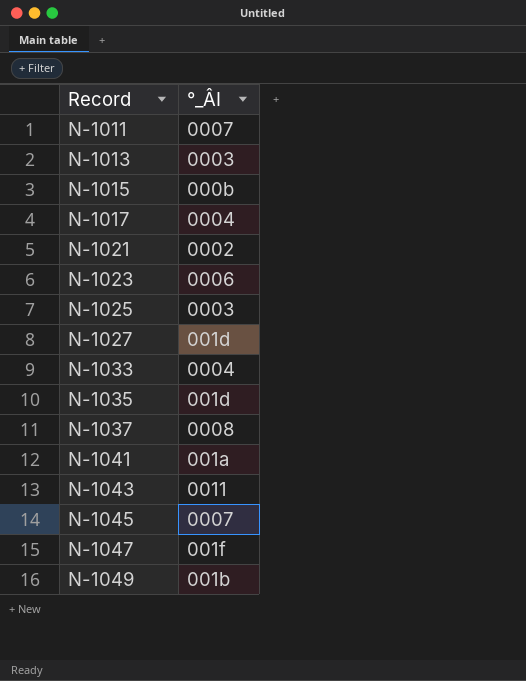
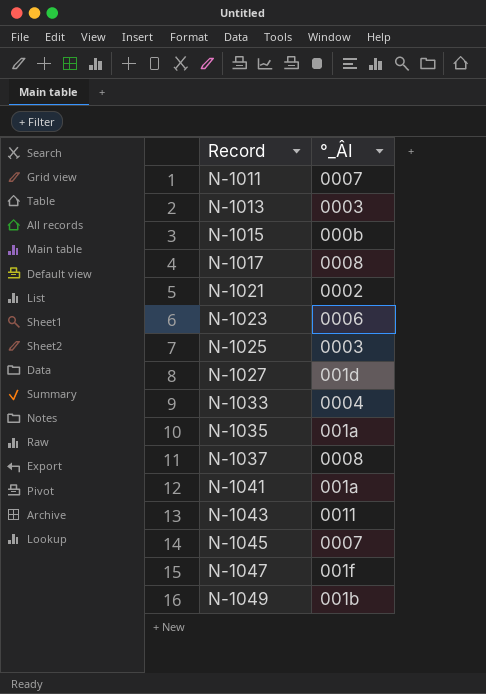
N-1017 | °_ÂI: 0004 -> 0008
N-1035 | °_ÂI: 001d -> 001a

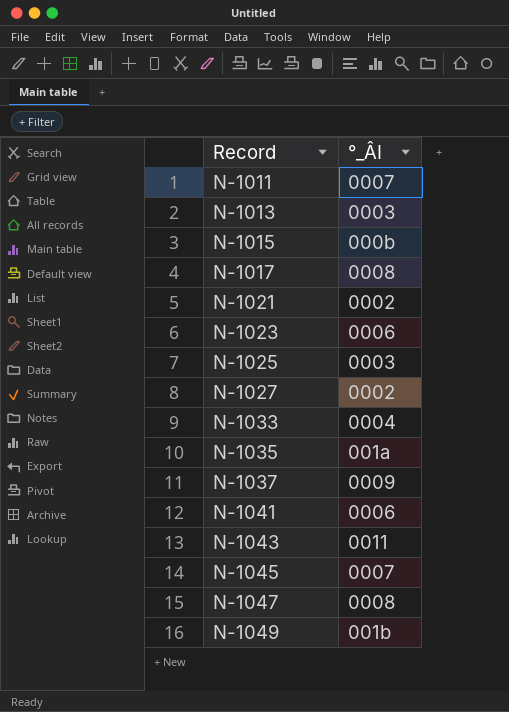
N-1027 | °_ÂI: 001d -> 0002
N-1037 | °_ÂI: 0008 -> 0009
N-1041 | °_ÂI: 001a -> 0006
N-1047 | °_ÂI: 001f -> 0008

